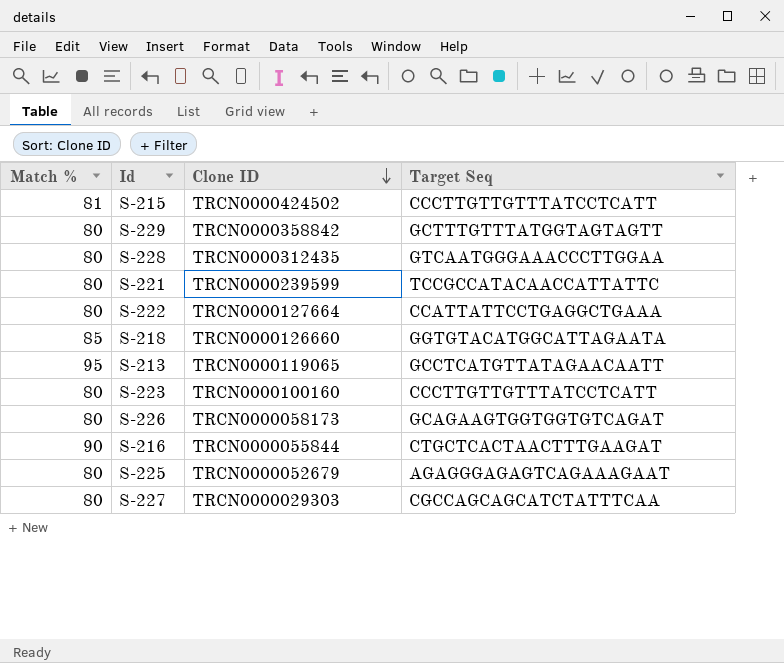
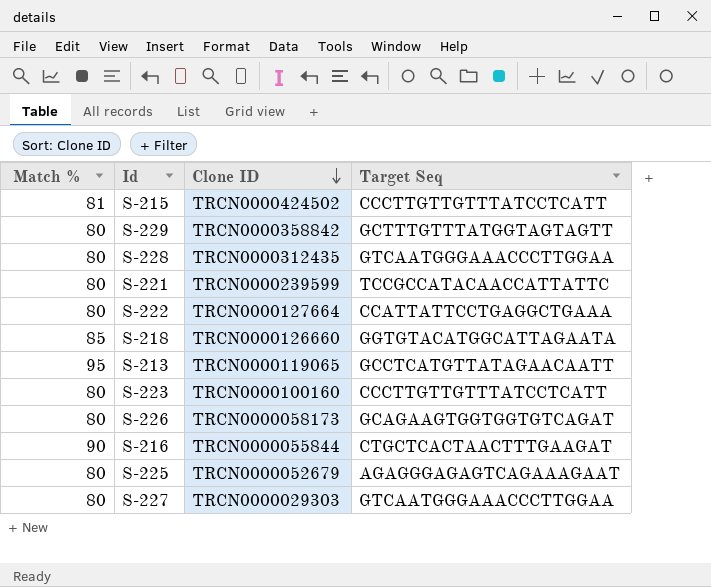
S-227 | Target Seq: CGCCAGCAGCATCTATTTCAA -> GTCAATGGGAAACCCTTGGAA

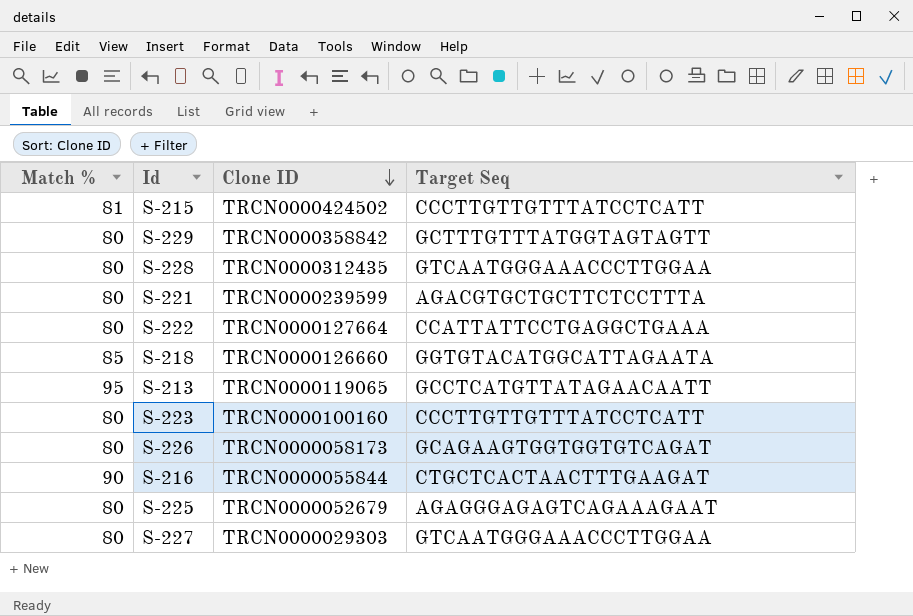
S-221 | Target Seq: TCCGCCATACAACCATTATTC -> AGACGTGCTGCTTCTCCTTTA

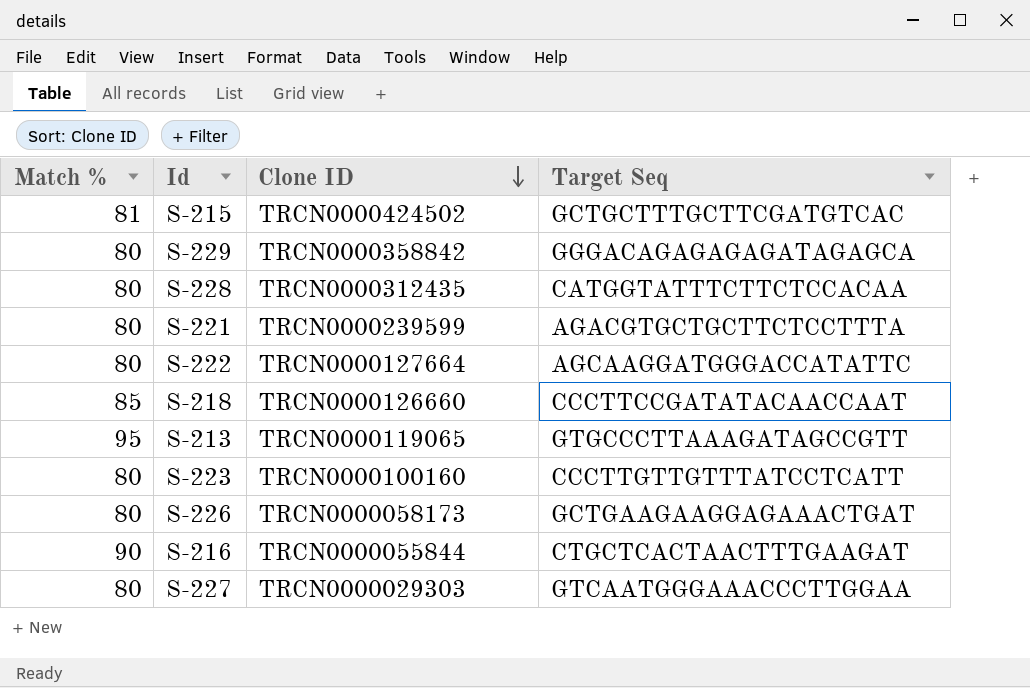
row S-225: 80 | TRCN0000052679 | AGAGGGAGAGTCAGAAAGAAT -> none
S-215 | Target Seq: CCCTTGTTGTTTATCCTCATT -> GCTGCTTTGCTTCGATGTCAC
S-229 | Target Seq: GCTTTGTTTATGGTAGTAGTT -> GGGACAGAGAGAGATAGAGCA
S-228 | Target Seq: GTCAATGGGAAACCCTTGGAA -> CATGGTATTTCTTCTCCACAA
S-222 | Target Seq: CCATTATTCCTGAGGCTGAAA -> AGCAAGGATGGGACCATATTC
S-218 | Target Seq: GGTGTACATGGCATTAGAATA -> CCCTTCCGATATACAACCAAT
S-213 | Target Seq: GCCTCATGTTATAGAACAATT -> GTGCCCTTAAAGATAGCCGTT
S-226 | Target Seq: GCAGAAGTGGTGGTGTCAGAT -> GCTGAAGAAGGAGAAACTGAT

